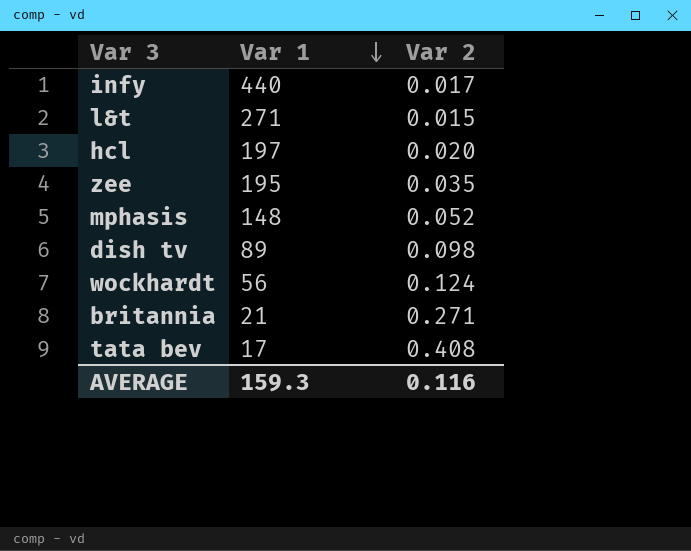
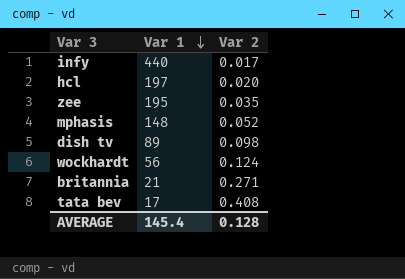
row l&t: 271 | 0.015 -> none
AVERAGE | Var 1: 159.3 -> 145.4
AVERAGE | Var 2: 0.116 -> 0.128

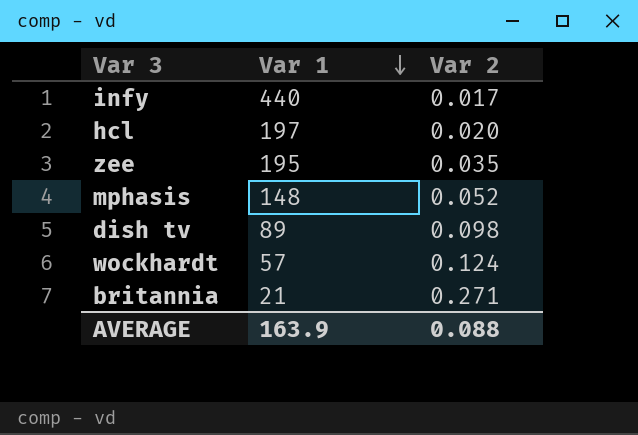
row tata bev: 17 | 0.408 -> none
wockhardt | Var 1: 56 -> 57
AVERAGE | Var 1: 145.4 -> 163.9
AVERAGE | Var 2: 0.128 -> 0.088

